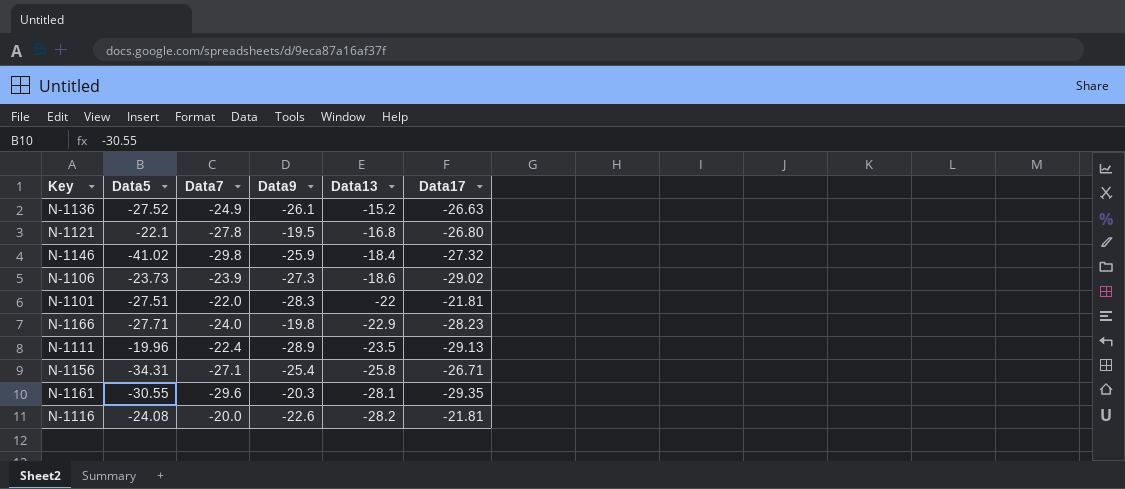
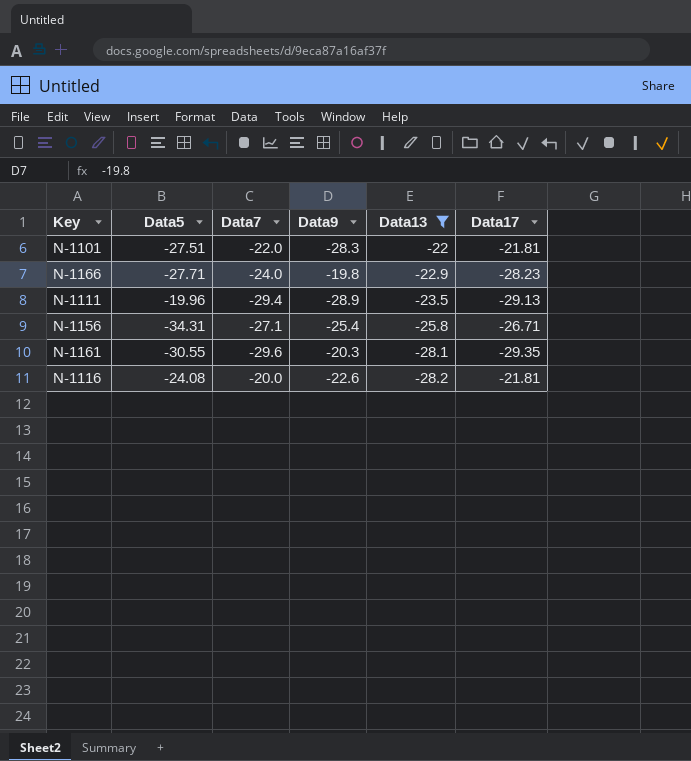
filter: none -> Data13 <= -22
N-1111 | Data7: -22.4 -> -29.4

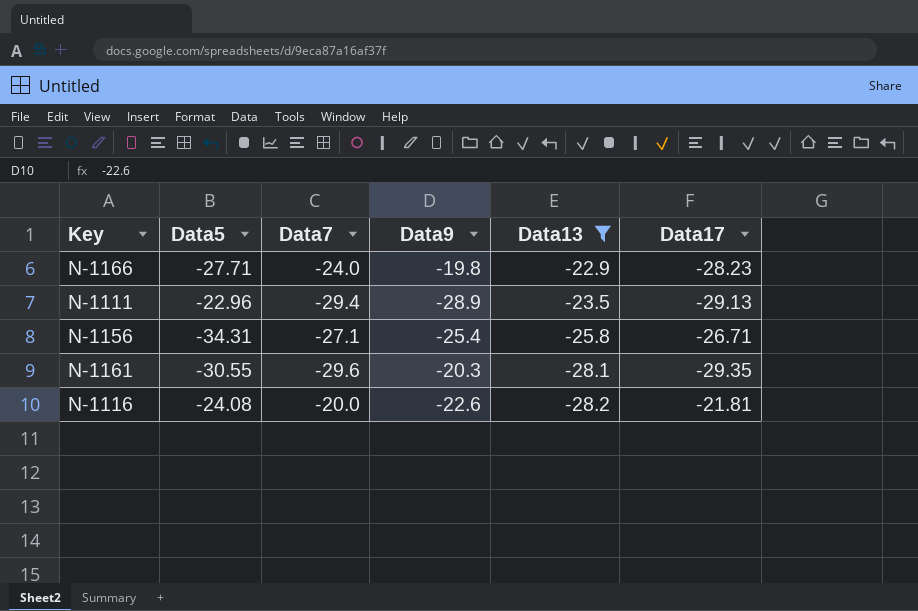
row N-1101: -27.51 | -22.0 | -28.3 | -22 | -21.81 -> none
N-1111 | Data5: -19.96 -> -22.96

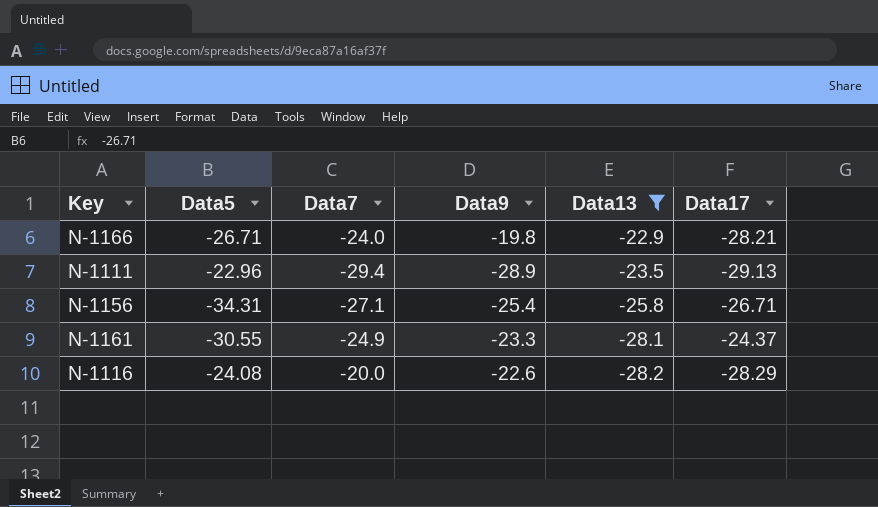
N-1166 | Data5: -27.71 -> -26.71
N-1166 | Data17: -28.23 -> -28.21
N-1161 | Data7: -29.6 -> -24.9
N-1161 | Data9: -20.3 -> -23.3
N-1161 | Data17: -29.35 -> -24.37
N-1116 | Data17: -21.81 -> -28.29

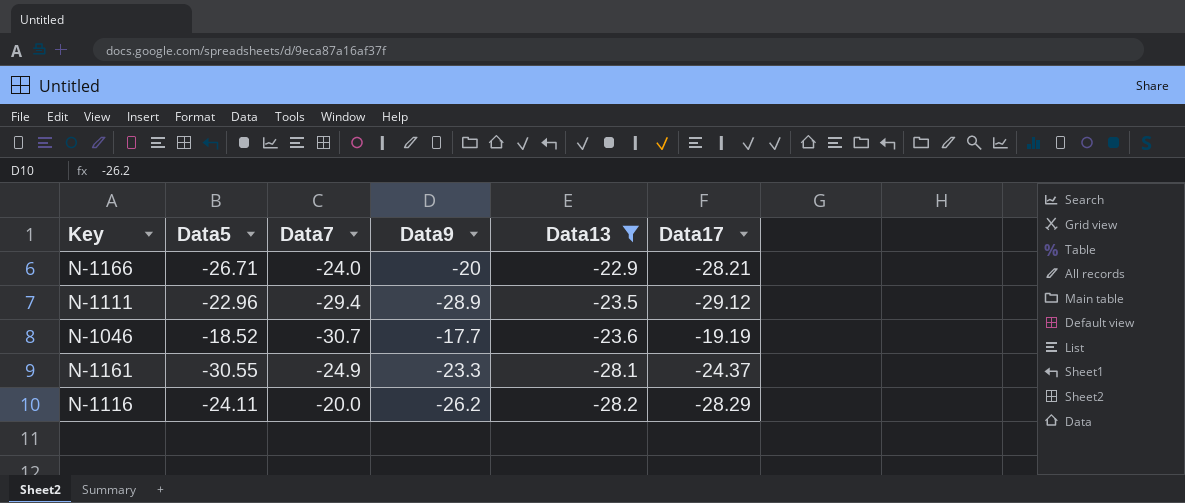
row N-1156: -34.31 | -27.1 | -25.4 | -25.8 | -26.71 -> none
N-1166 | Data9: -19.8 -> -20
N-1111 | Data17: -29.13 -> -29.12
row N-1046: none -> -18.52 | -30.7 | -17.7 | -23.6 | -19.19
N-1116 | Data5: -24.08 -> -24.11
N-1116 | Data9: -22.6 -> -26.2

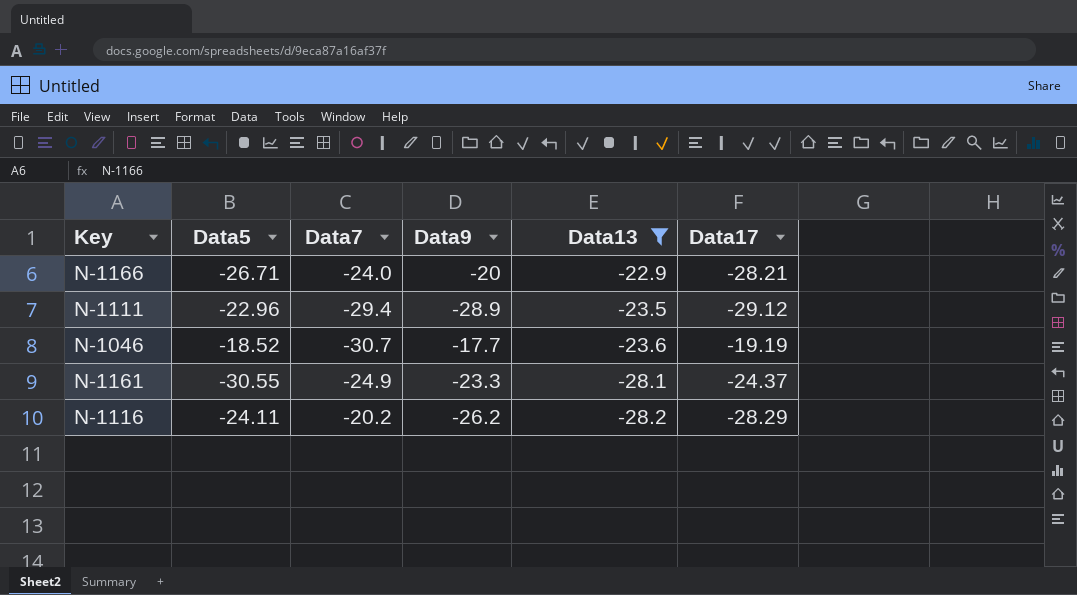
N-1116 | Data7: -20.0 -> -20.2

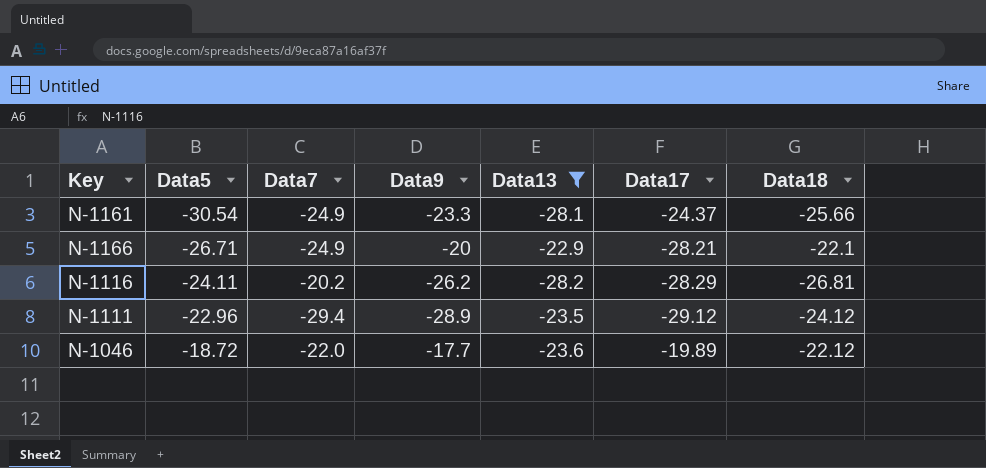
row order: Data13 descending -> Data5 ascending
column Data18 | position: none -> 7
N-1161 | Data5: -30.55 -> -30.54
N-1166 | Data7: -24.0 -> -24.9
N-1046 | Data5: -18.52 -> -18.72
N-1046 | Data7: -30.7 -> -22.0
N-1046 | Data17: -19.19 -> -19.89

